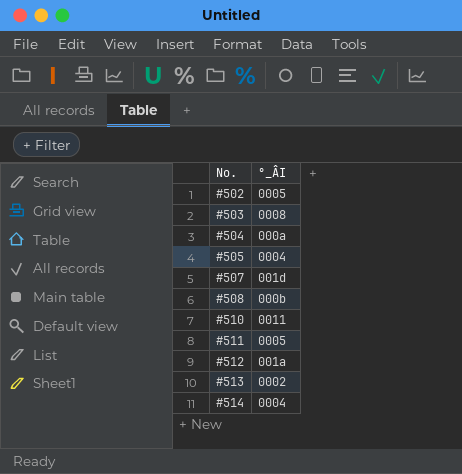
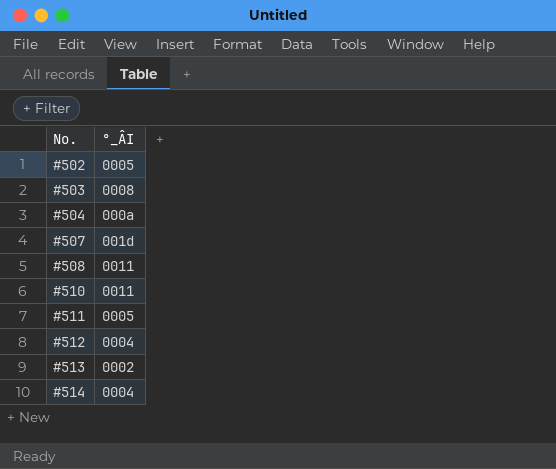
row #505: 0004 -> none
#508 | °_ÂI: 000b -> 0011
#512 | °_ÂI: 001a -> 0004

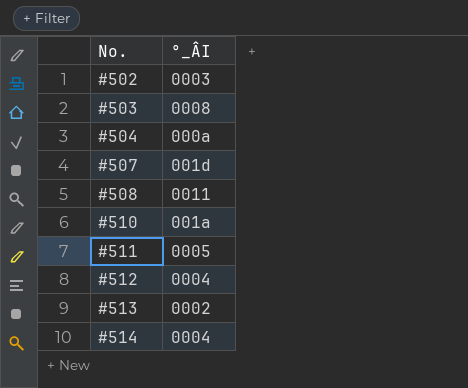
#502 | °_ÂI: 0005 -> 0003
#510 | °_ÂI: 0011 -> 001a

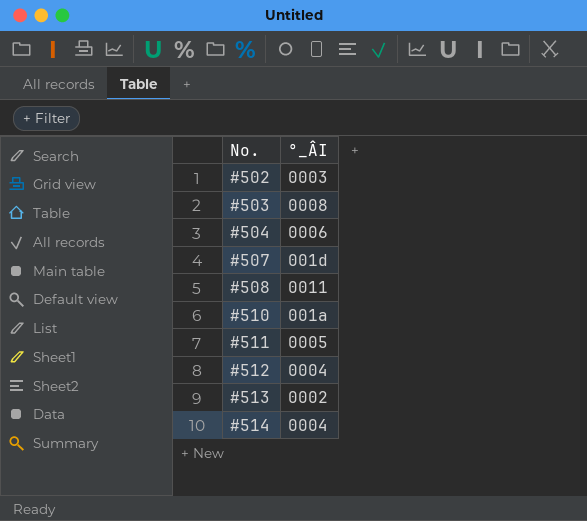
#504 | °_ÂI: 000a -> 0006

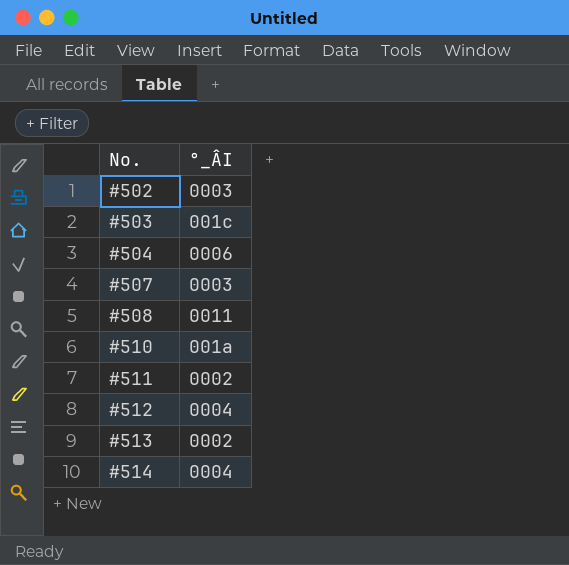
#503 | °_ÂI: 0008 -> 001c
#507 | °_ÂI: 001d -> 0003
#511 | °_ÂI: 0005 -> 0002

